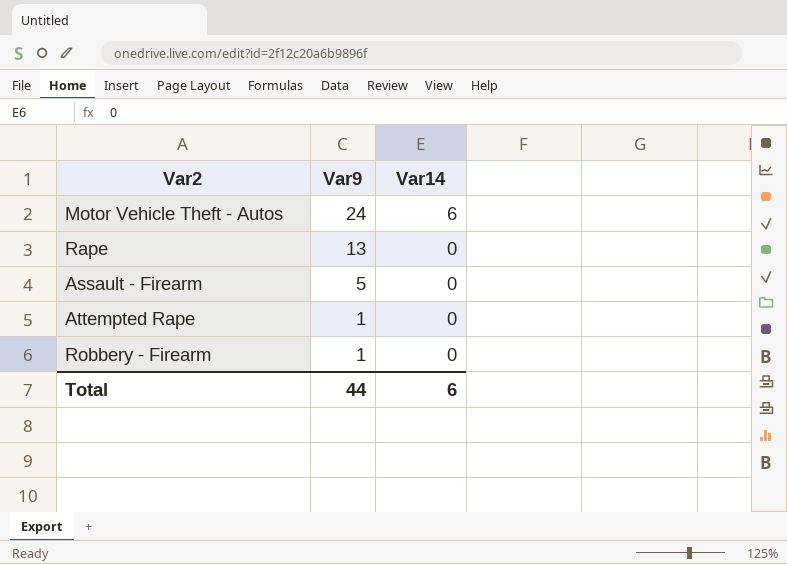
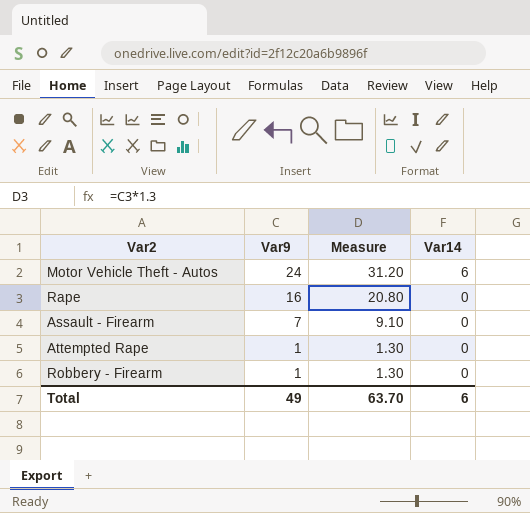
column Measure | formula: none -> [Var9] * 1.3
Rape | Var9: 13 -> 16
Assault - Firearm | Var9: 5 -> 7
Total | Var9: 44 -> 49

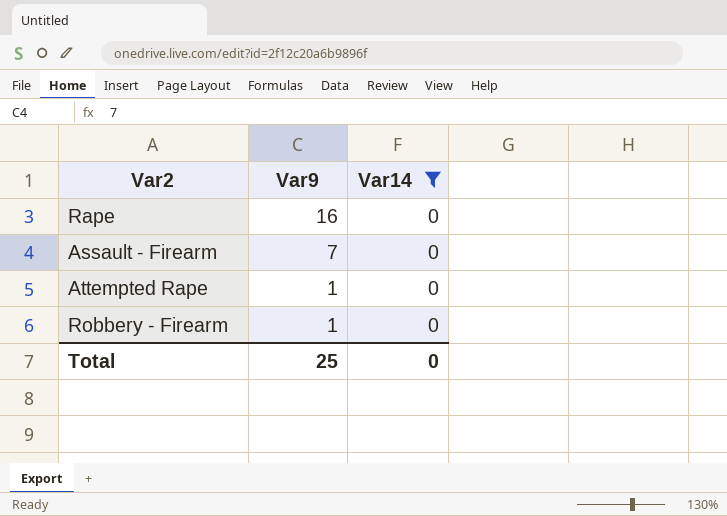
filter: none -> Var14 = 0
column Measure | formula: [Var9] * 1.3 -> none
Total | Var9: 49 -> 25
Total | Var14: 6 -> 0

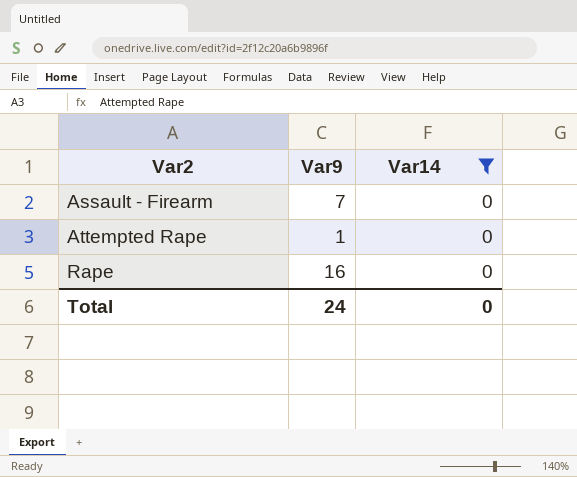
row order: Var9 descending -> Var2 ascending
row Robbery - Firearm: 1 | 0 -> none
Total | Var9: 25 -> 24

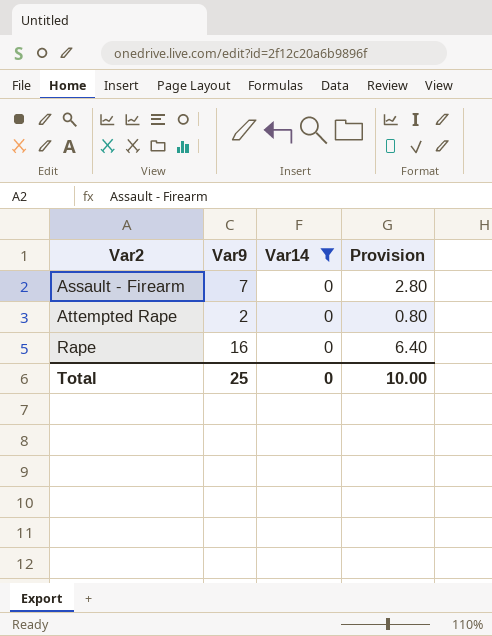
column Provision | formula: none -> [Var9] * 0.4
Attempted Rape | Var9: 1 -> 2
Total | Var9: 24 -> 25

